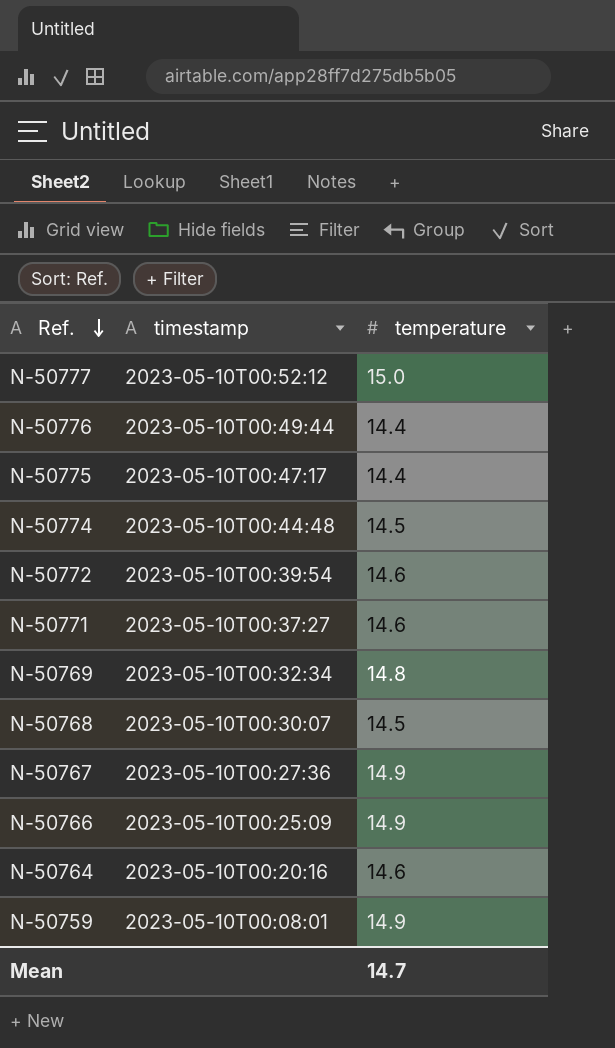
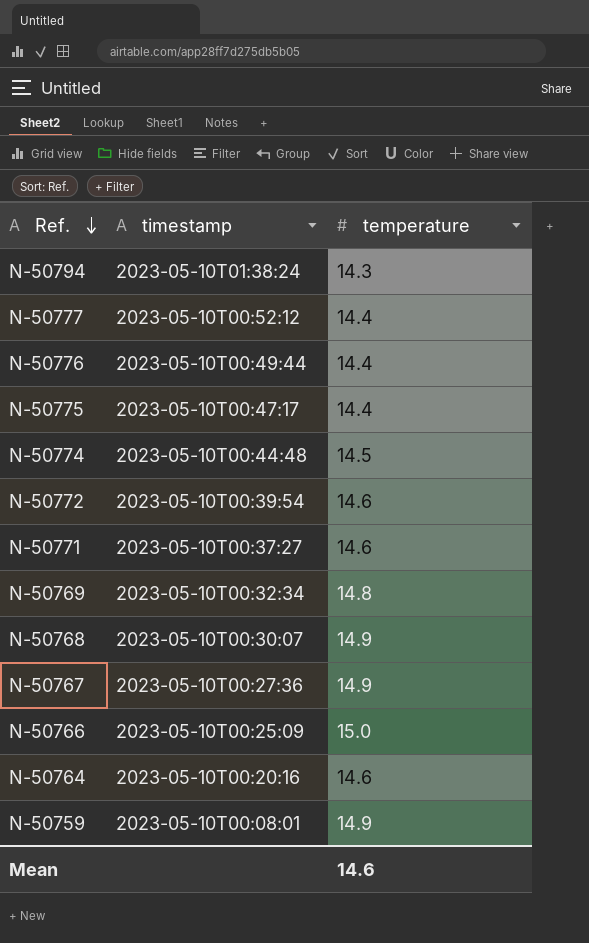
row N-50794: none -> 2023-05-10T01:38:24 | 14.3
N-50777 | temperature: 15.0 -> 14.4
N-50768 | temperature: 14.5 -> 14.9
N-50766 | temperature: 14.9 -> 15.0
Mean | temperature: 14.7 -> 14.6

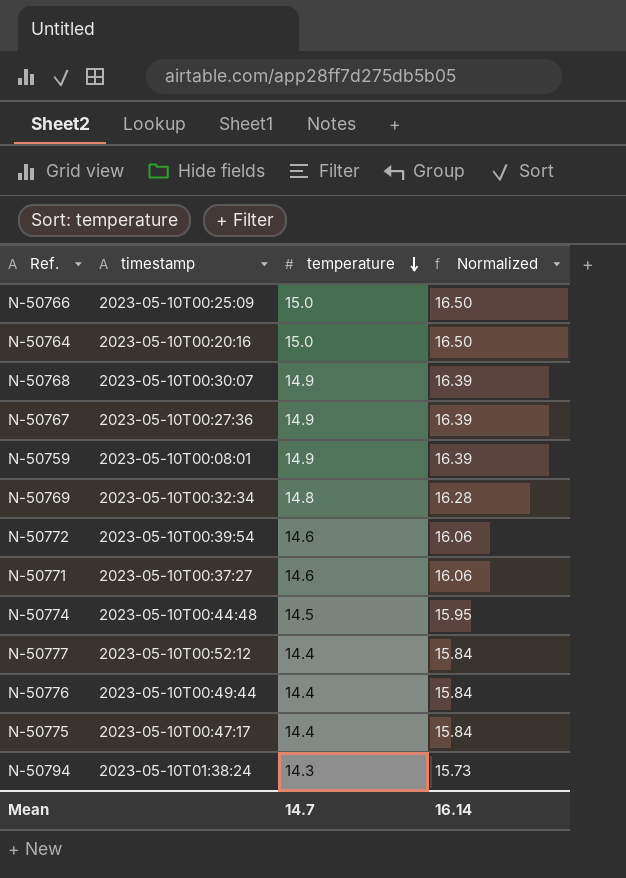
row order: Ref. descending -> temperature descending
column Normalized | formula: none -> [temperature] * 1.1
N-50764 | temperature: 14.6 -> 15.0
Mean | temperature: 14.6 -> 14.7

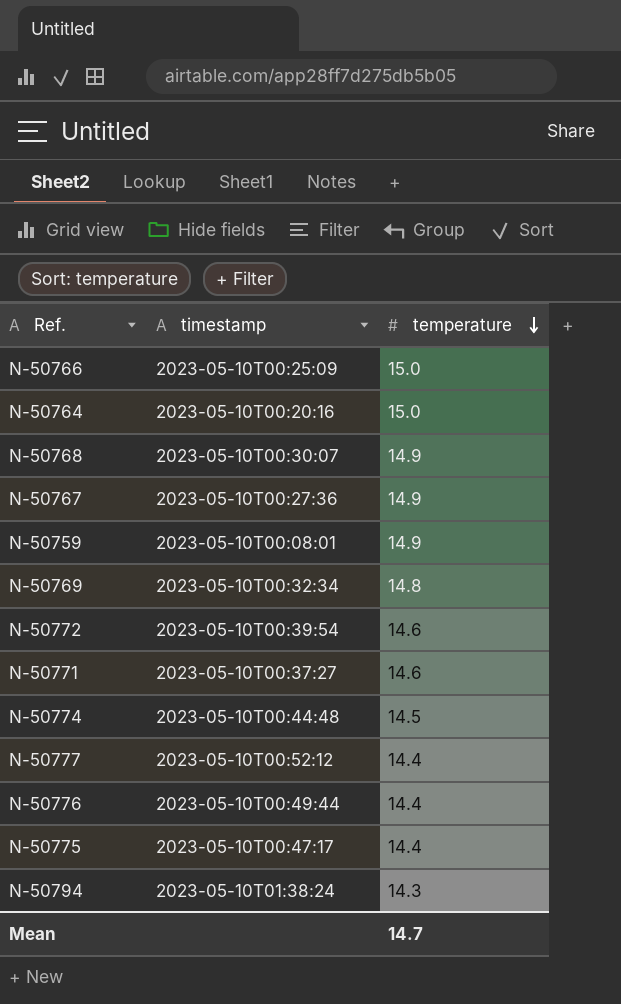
column Normalized | formula: [temperature] * 1.1 -> none

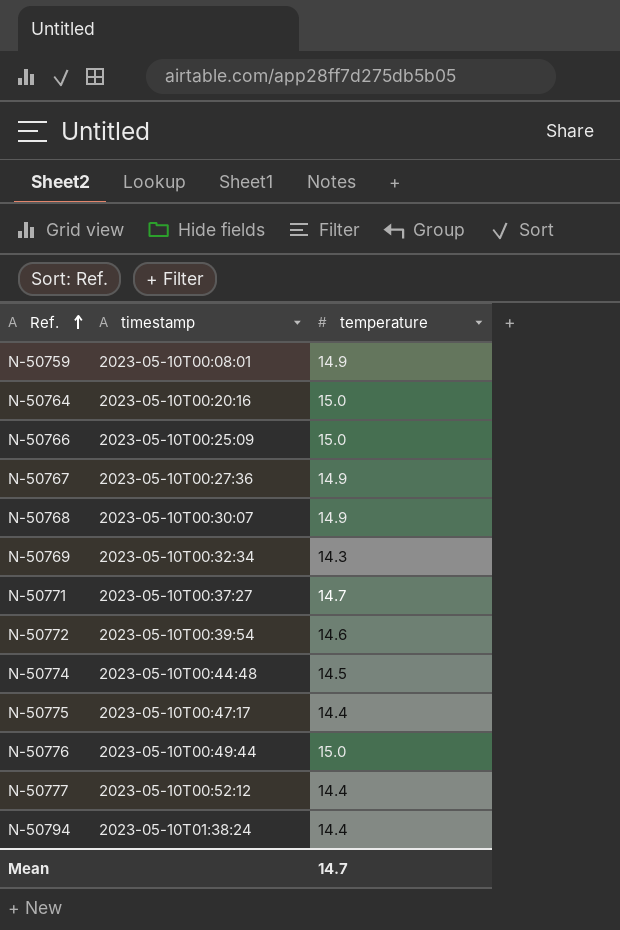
row order: temperature descending -> Ref. ascending
N-50769 | temperature: 14.8 -> 14.3
N-50771 | temperature: 14.6 -> 14.7
N-50776 | temperature: 14.4 -> 15.0
N-50794 | temperature: 14.3 -> 14.4

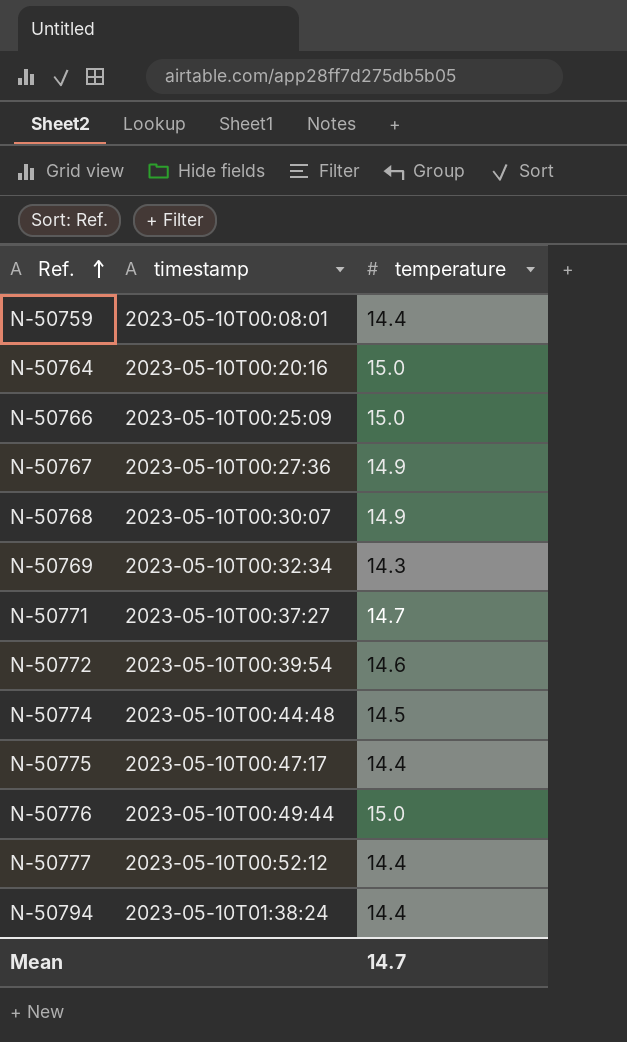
N-50759 | temperature: 14.9 -> 14.4

